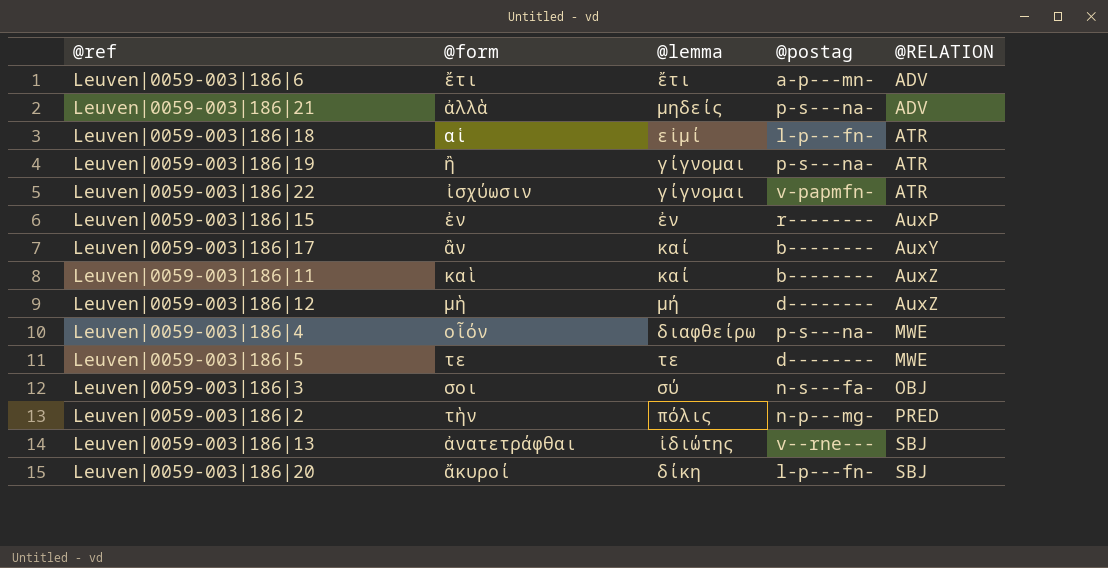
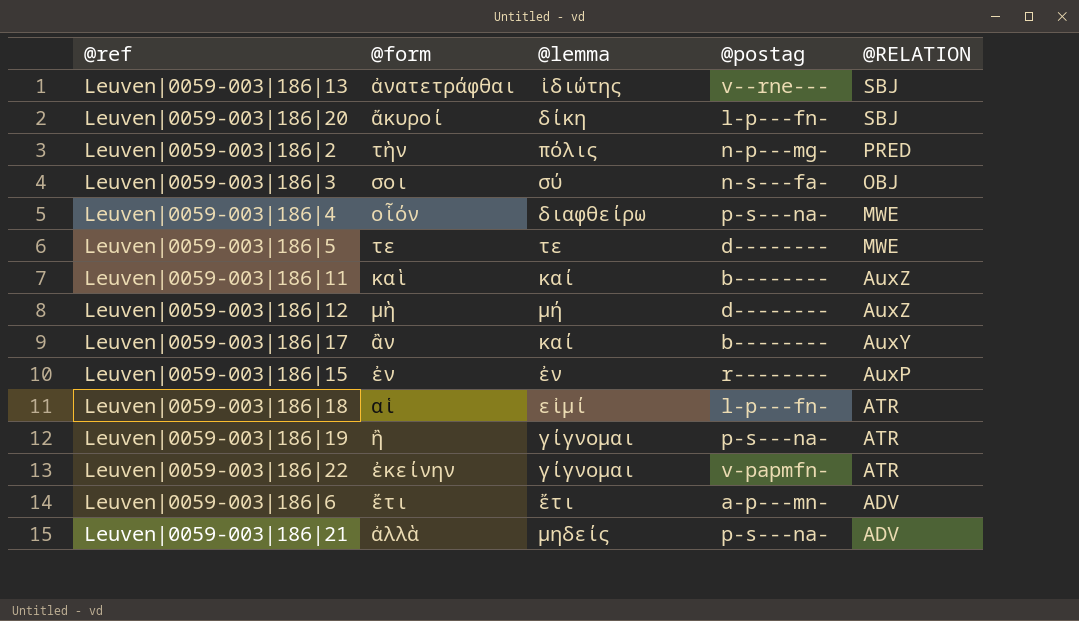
row order: @RELATION ascending -> @RELATION descending
Leuven|0059-003|186|22 | @form: ἰσχύωσιν -> ἐκείνην

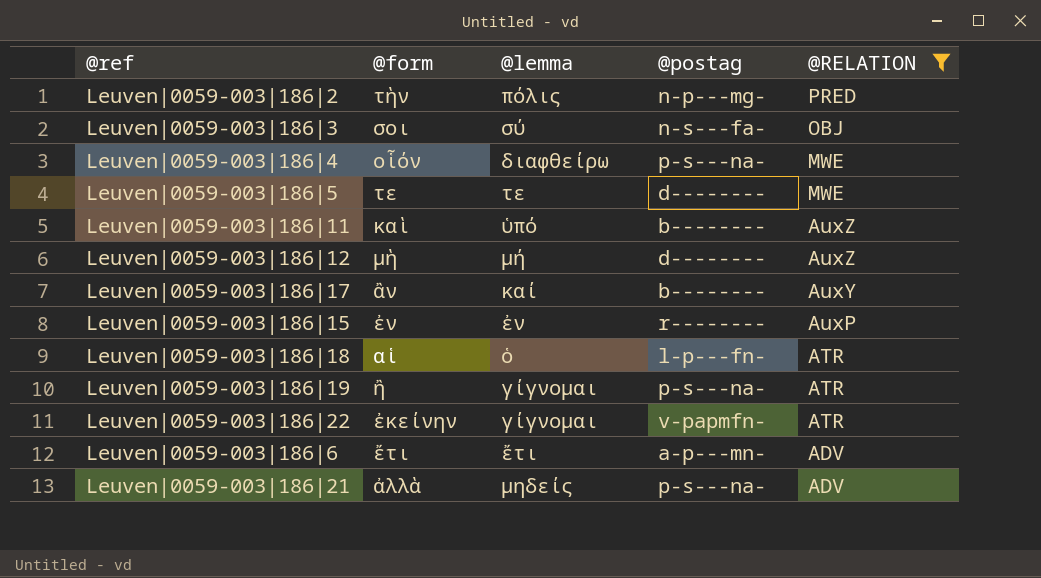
filter: none -> @RELATION != SBJ
Leuven|0059-003|186|11 | @lemma: καί -> ὑπό
Leuven|0059-003|186|18 | @lemma: εἰμί -> ὁ

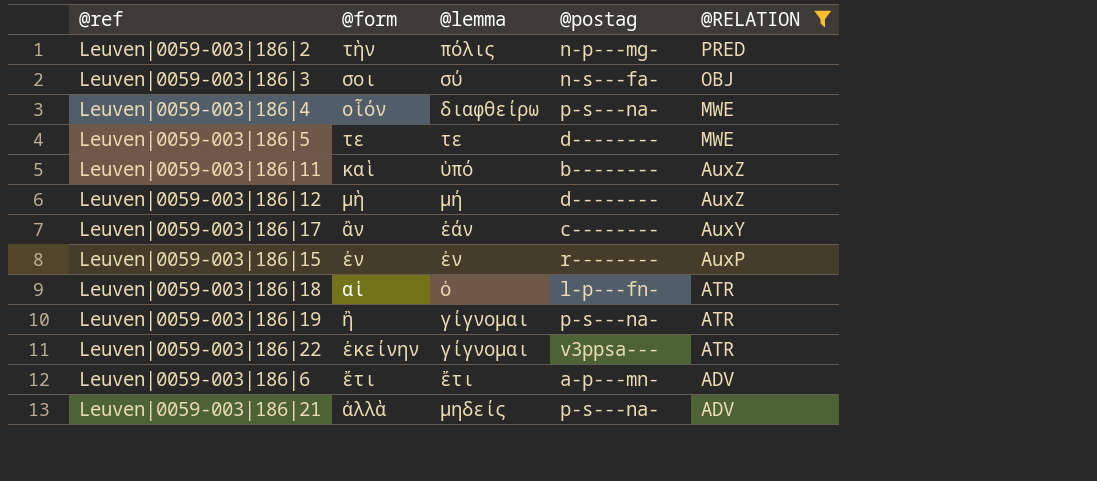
Leuven|0059-003|186|17 | @lemma: καί -> ἐάν
Leuven|0059-003|186|17 | @postag: b-------- -> c--------
Leuven|0059-003|186|22 | @postag: v-papmfn- -> v3ppsa---

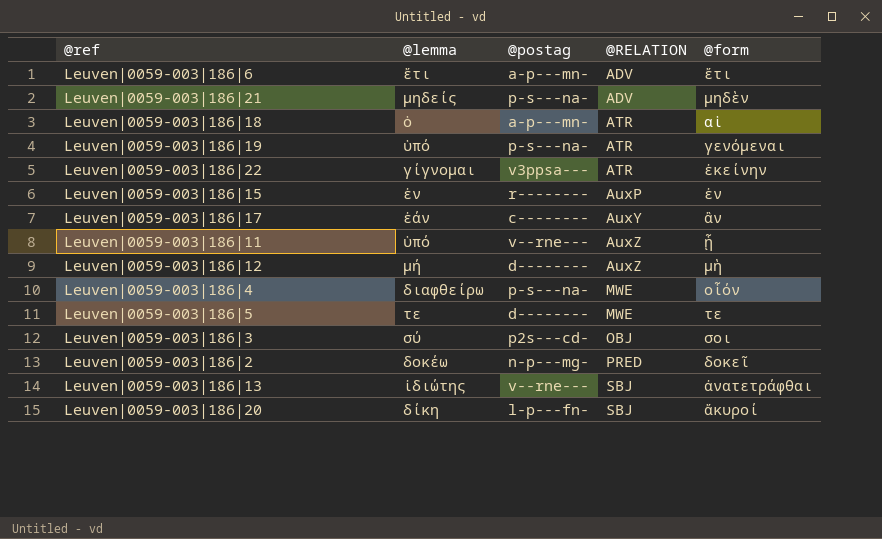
filter: @RELATION != SBJ -> none
row order: @RELATION descending -> @RELATION ascending
column @form | position: 2 -> 5
Leuven|0059-003|186|21 | @form: ἀλλὰ -> μηδὲν
Leuven|0059-003|186|18 | @postag: l-p---fn- -> a-p---mn-
Leuven|0059-003|186|19 | @lemma: γίγνομαι -> ὑπό
Leuven|0059-003|186|19 | @form: ἢ -> γενόμεναι
Leuven|0059-003|186|11 | @postag: b-------- -> v--rne---
Leuven|0059-003|186|11 | @form: καὶ -> ᾗ
Leuven|0059-003|186|3 | @postag: n-s---fa- -> p2s---cd-
Leuven|0059-003|186|2 | @lemma: πόλις -> δοκέω
Leuven|0059-003|186|2 | @form: τὴν -> δοκεῖ

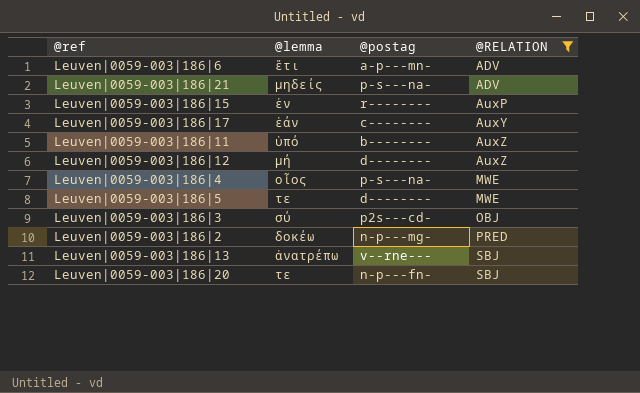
filter: none -> @RELATION != ATR
column @form | position: 5 -> none
Leuven|0059-003|186|11 | @postag: v--rne--- -> b--------
Leuven|0059-003|186|4 | @lemma: διαφθείρω -> οἷος
Leuven|0059-003|186|13 | @lemma: ἰδιώτης -> ἀνατρέπω
Leuven|0059-003|186|20 | @lemma: δίκη -> τε
Leuven|0059-003|186|20 | @postag: l-p---fn- -> n-p---fn-

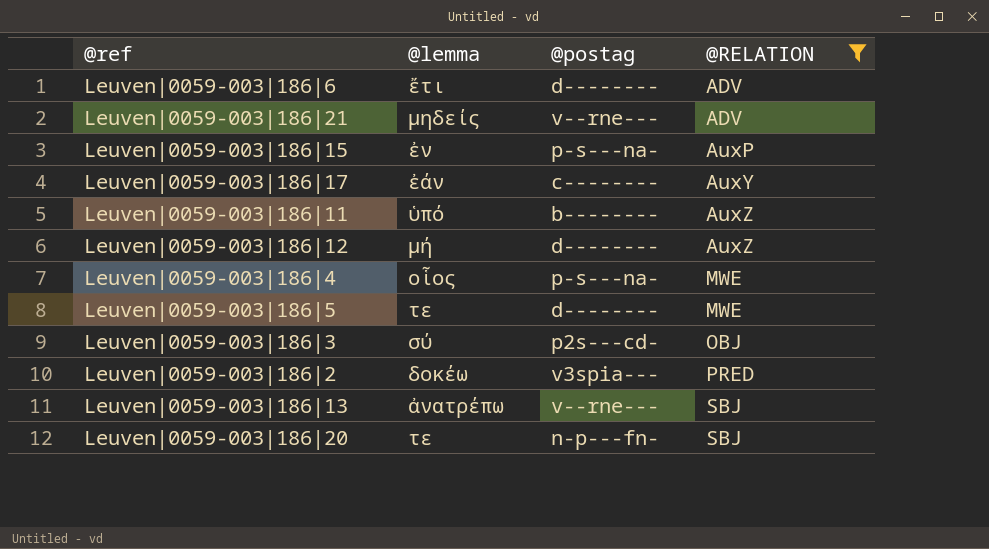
Leuven|0059-003|186|6 | @postag: a-p---mn- -> d--------
Leuven|0059-003|186|21 | @postag: p-s---na- -> v--rne---
Leuven|0059-003|186|15 | @postag: r-------- -> p-s---na-
Leuven|0059-003|186|2 | @postag: n-p---mg- -> v3spia---

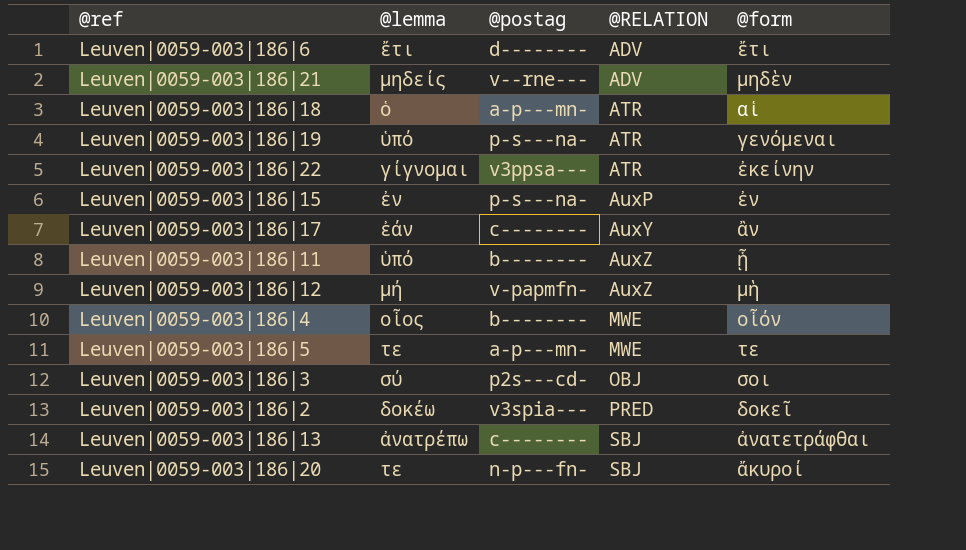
filter: @RELATION != ATR -> none
column @form | position: none -> 5
Leuven|0059-003|186|12 | @postag: d-------- -> v-papmfn-
Leuven|0059-003|186|4 | @postag: p-s---na- -> b--------
Leuven|0059-003|186|5 | @postag: d-------- -> a-p---mn-
Leuven|0059-003|186|13 | @postag: v--rne--- -> c--------

